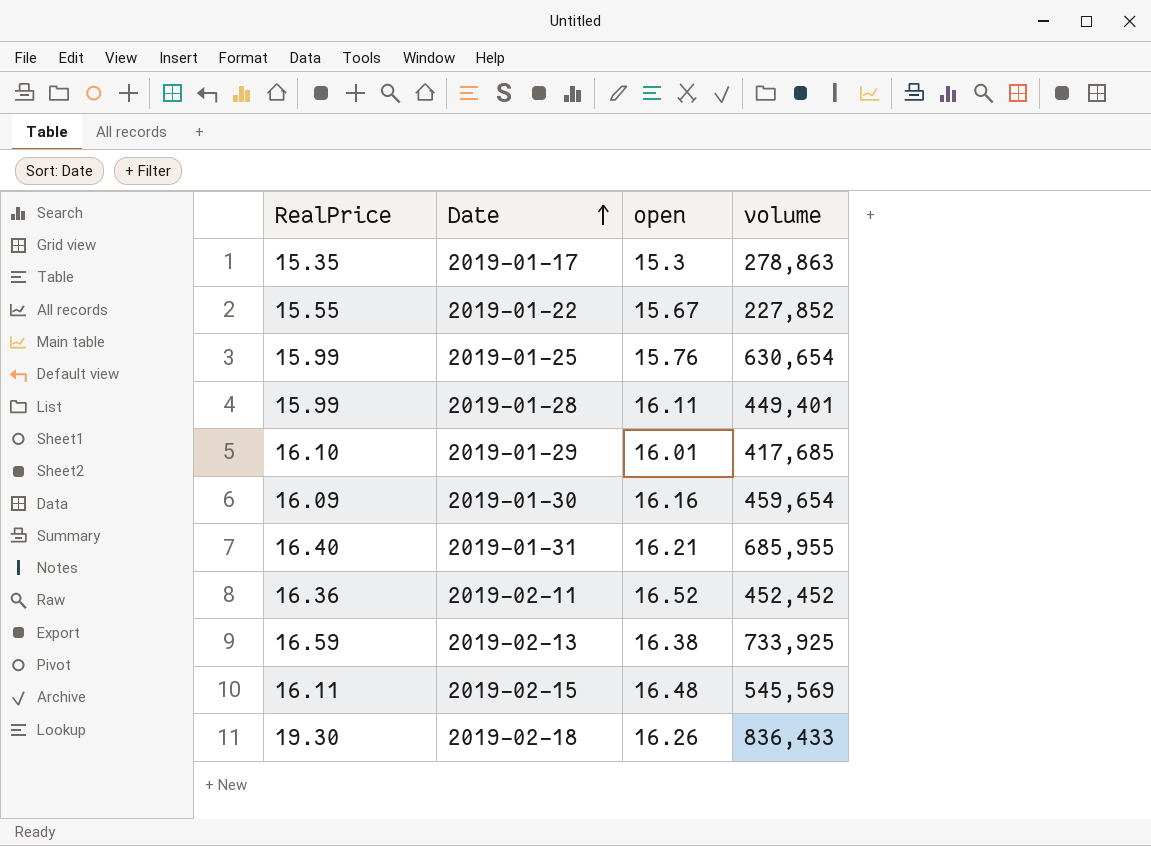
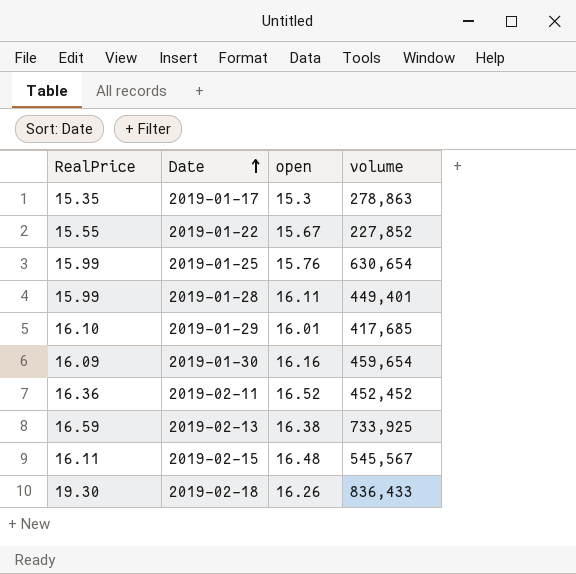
row 2019-01-31: 16.40 | 16.21 | 685,955 -> none
2019-02-15 | volume: 545,569 -> 545,567

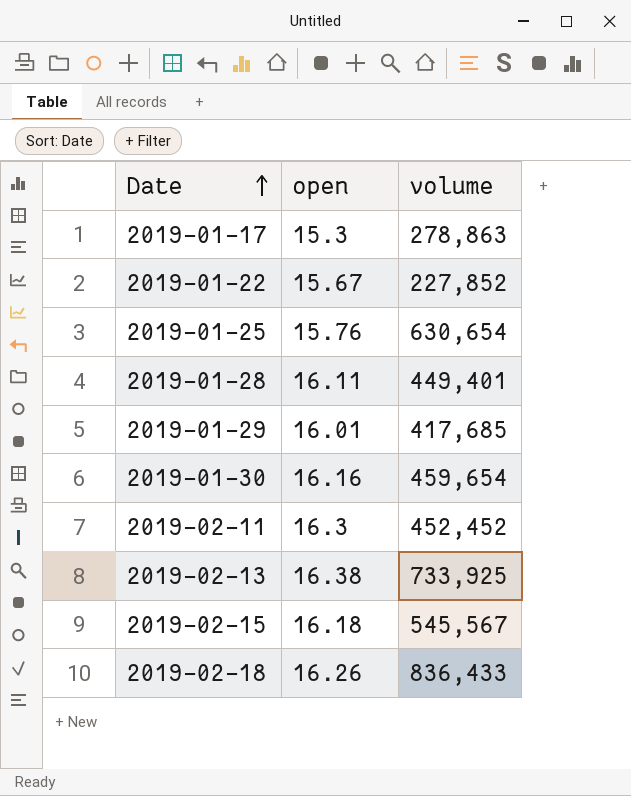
column RealPrice | position: 1 -> none
2019-02-11 | open: 16.52 -> 16.3
2019-02-15 | open: 16.48 -> 16.18

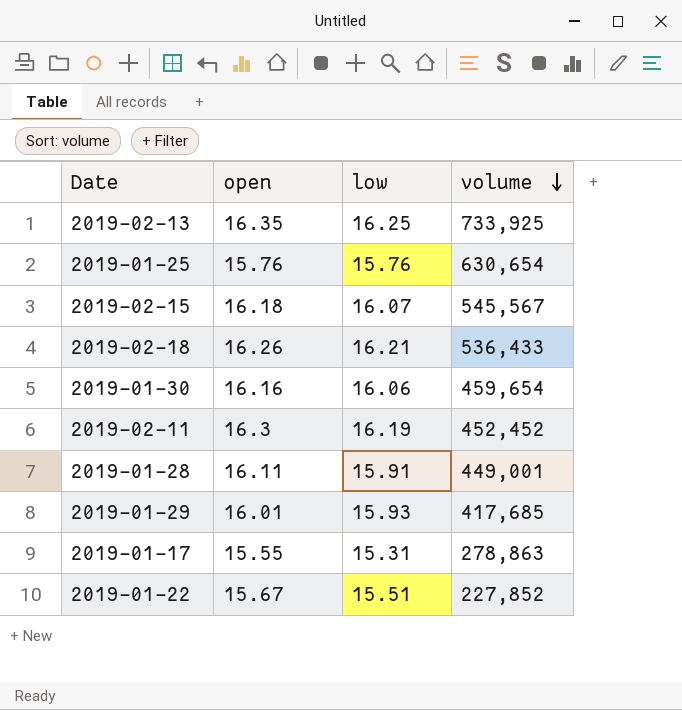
row order: Date ascending -> volume descending
column low | position: none -> 3
2019-02-13 | open: 16.38 -> 16.35
2019-02-18 | volume: 836,433 -> 536,433
2019-01-28 | volume: 449,401 -> 449,001
2019-01-17 | open: 15.3 -> 15.55

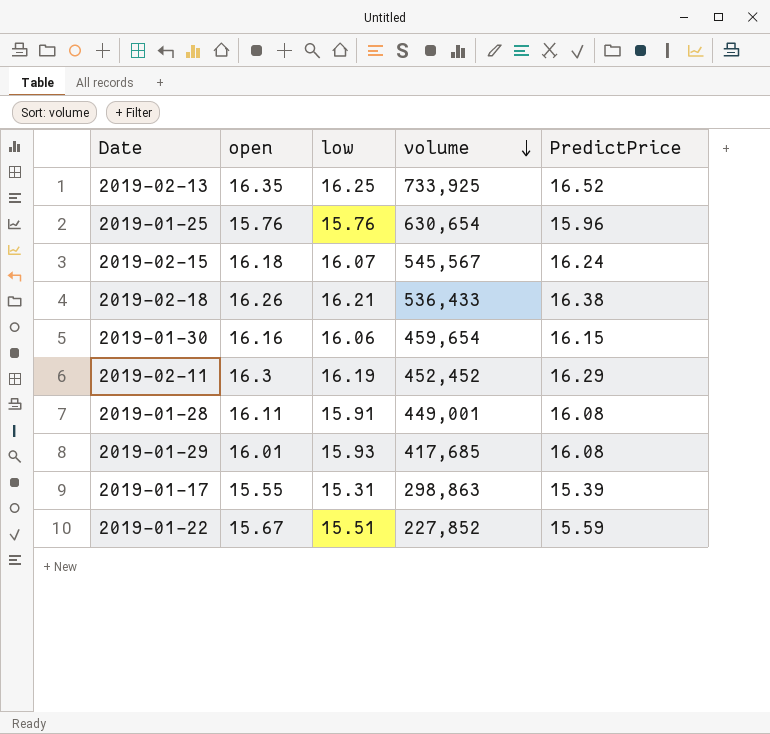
column PredictPrice | position: none -> 5
2019-01-17 | volume: 278,863 -> 298,863

